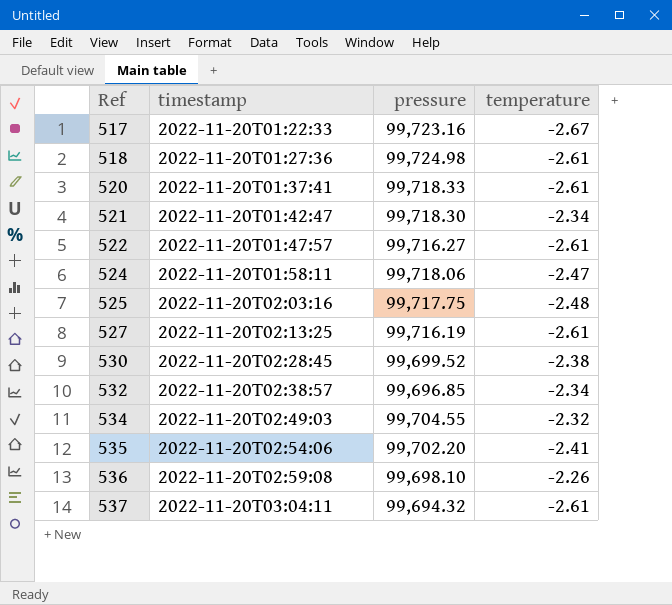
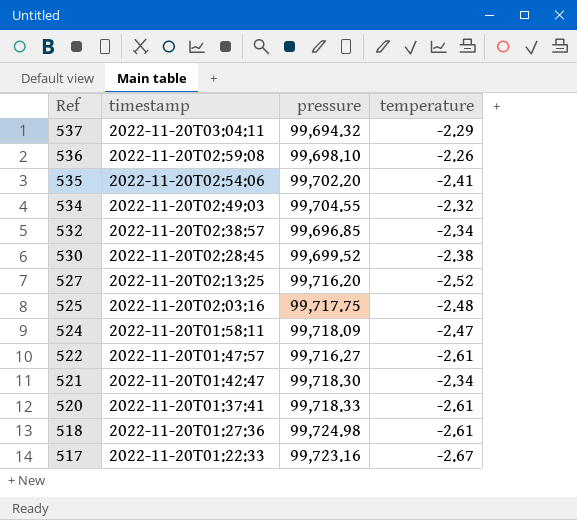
row order: Ref ascending -> Ref descending
537 | temperature: -2.61 -> -2.29
527 | pressure: 99,716.19 -> 99,716.20
527 | temperature: -2.61 -> -2.52
524 | pressure: 99,718.06 -> 99,718.09

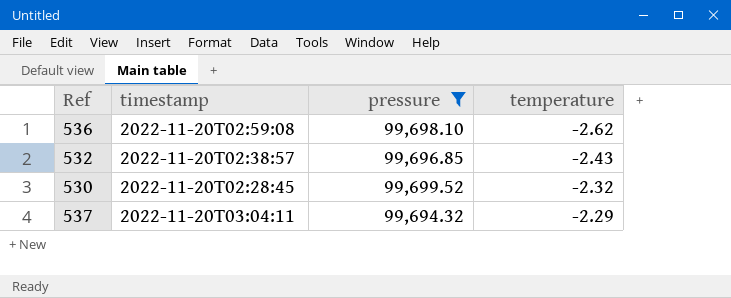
filter: none -> pressure <= 99,699.52
row order: Ref descending -> temperature ascending
536 | temperature: -2.26 -> -2.62
532 | temperature: -2.34 -> -2.43
530 | temperature: -2.38 -> -2.32

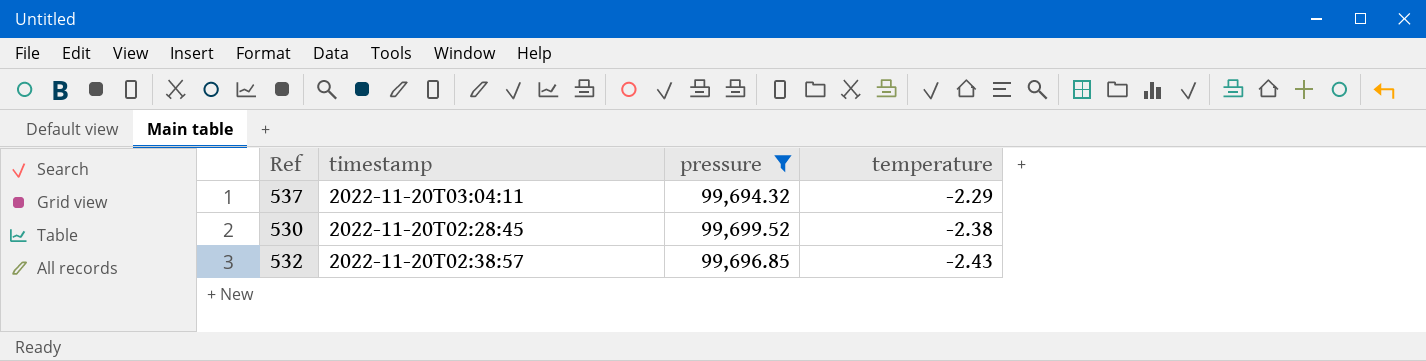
row order: temperature ascending -> temperature descending
row 536: 2022-11-20T02:59:08 | 99,698.10 | -2.62 -> none
530 | temperature: -2.32 -> -2.38

